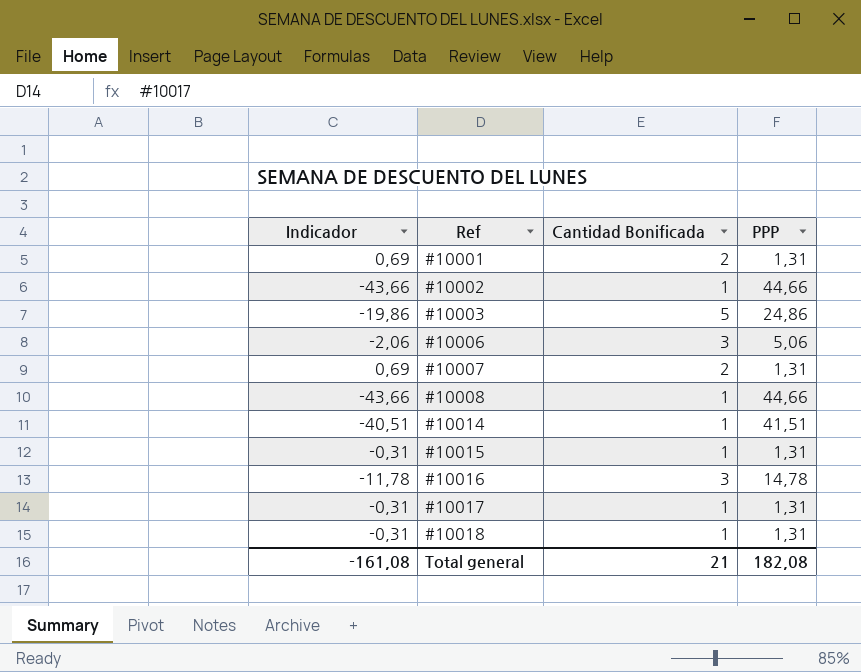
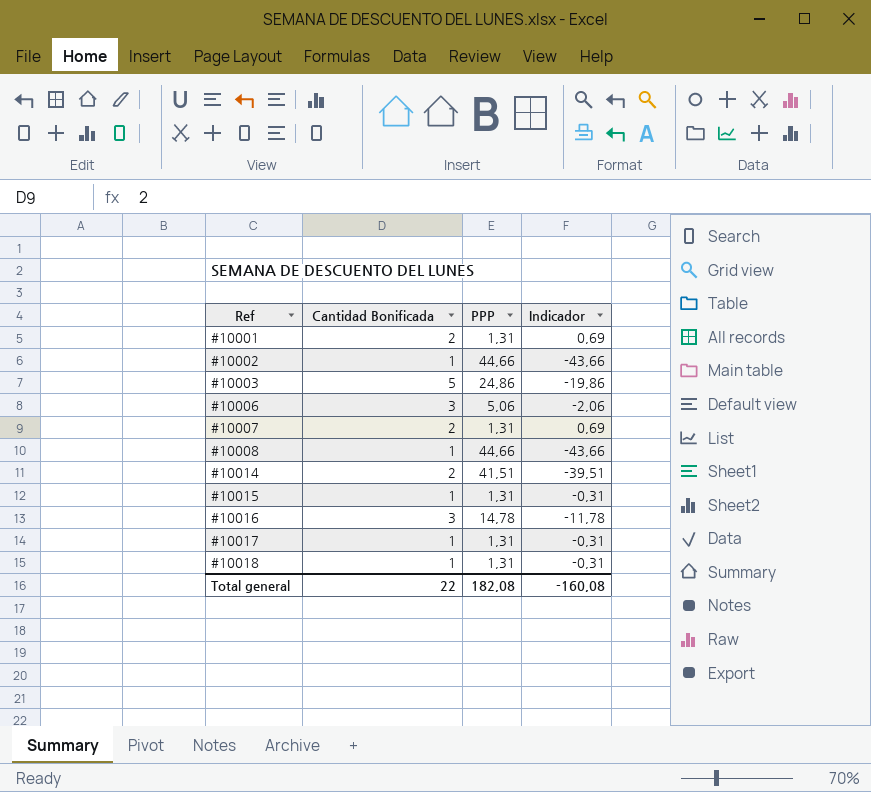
column Indicador | position: 1 -> 4
#10014 | Cantidad Bonificada: 1 -> 2
#10014 | Indicador: -40,51 -> -39,51
Total general | Cantidad Bonificada: 21 -> 22
Total general | Indicador: -161,08 -> -160,08

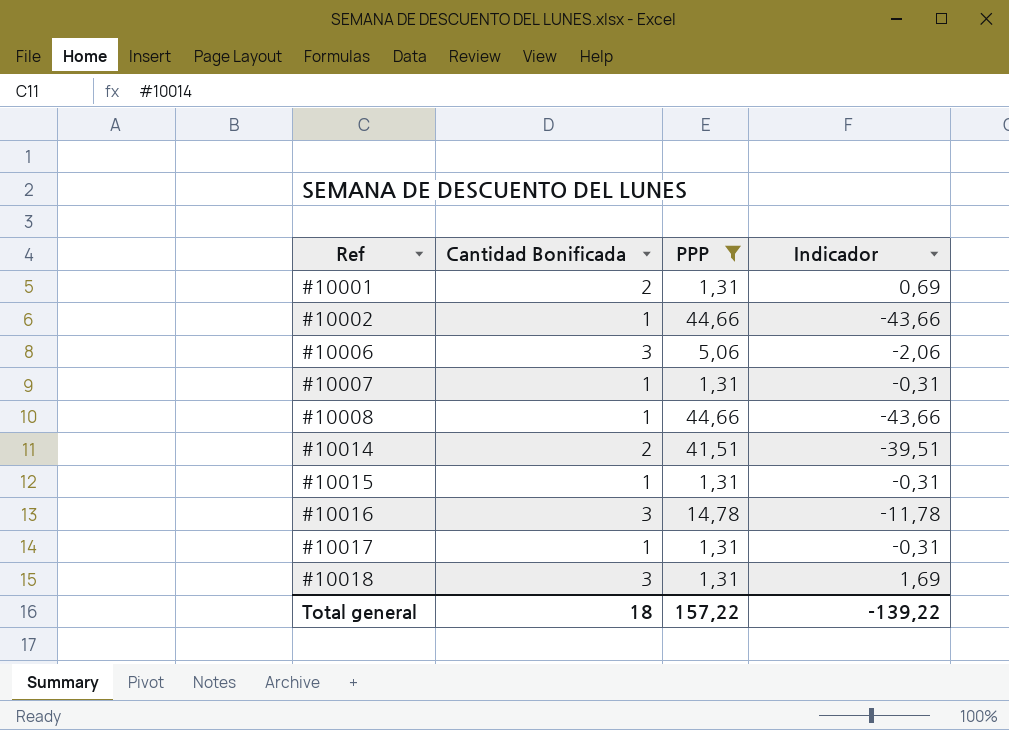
filter: none -> PPP != 24,86
#10007 | Cantidad Bonificada: 2 -> 1
#10007 | Indicador: 0,69 -> -0,31
#10018 | Cantidad Bonificada: 1 -> 3
#10018 | Indicador: -0,31 -> 1,69
Total general | Cantidad Bonificada: 22 -> 18
Total general | PPP: 182,08 -> 157,22
Total general | Indicador: -160,08 -> -139,22

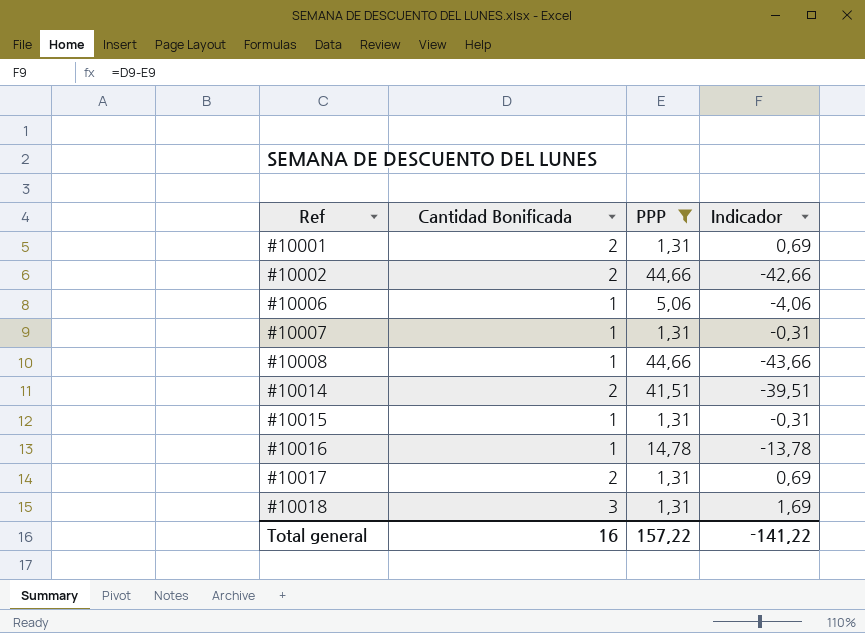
#10002 | Cantidad Bonificada: 1 -> 2
#10002 | Indicador: -43,66 -> -42,66
#10006 | Cantidad Bonificada: 3 -> 1
#10006 | Indicador: -2,06 -> -4,06
#10016 | Cantidad Bonificada: 3 -> 1
#10016 | Indicador: -11,78 -> -13,78
#10017 | Cantidad Bonificada: 1 -> 2
#10017 | Indicador: -0,31 -> 0,69
Total general | Cantidad Bonificada: 18 -> 16
Total general | Indicador: -139,22 -> -141,22

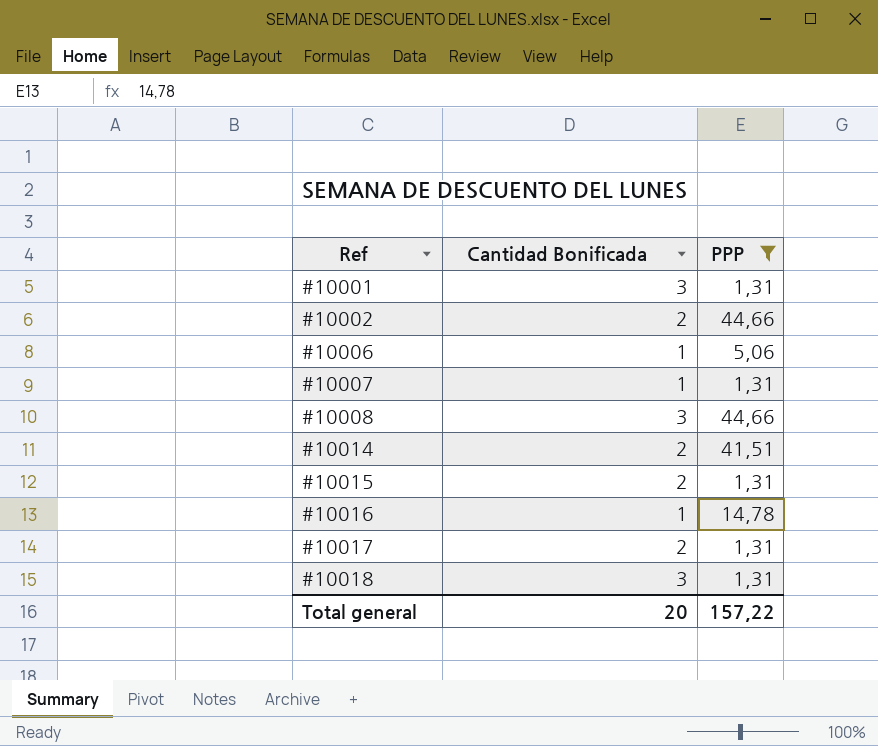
column Indicador | formula: [Cantidad Bonificada] - [PPP] -> none
#10001 | Cantidad Bonificada: 2 -> 3
#10008 | Cantidad Bonificada: 1 -> 3
#10015 | Cantidad Bonificada: 1 -> 2
Total general | Cantidad Bonificada: 16 -> 20

